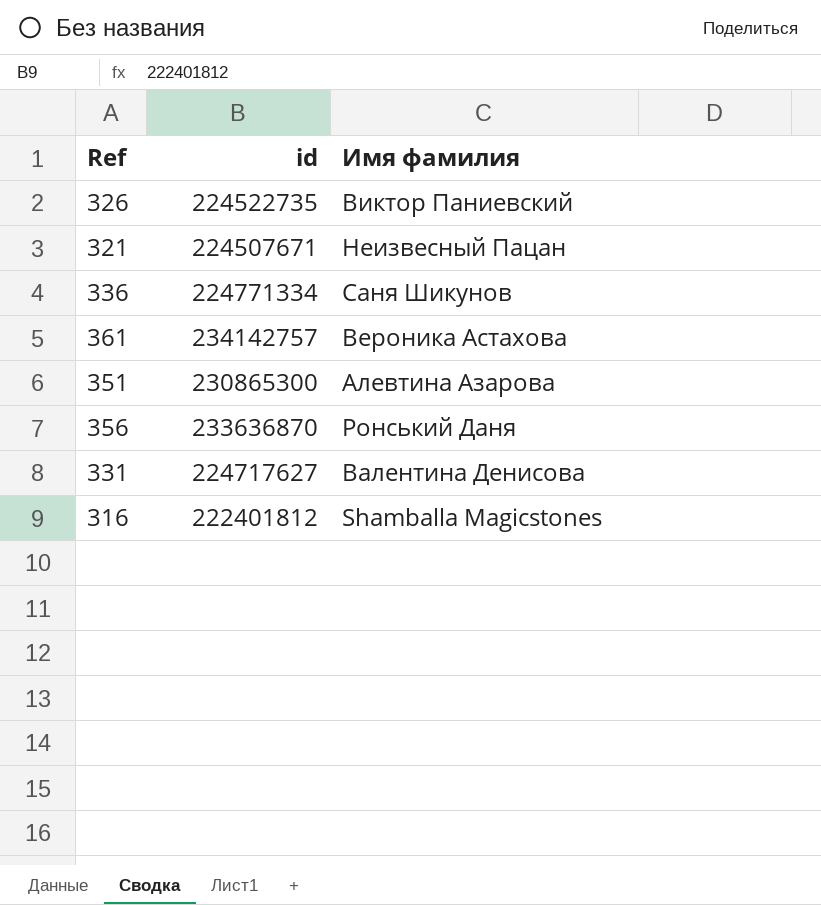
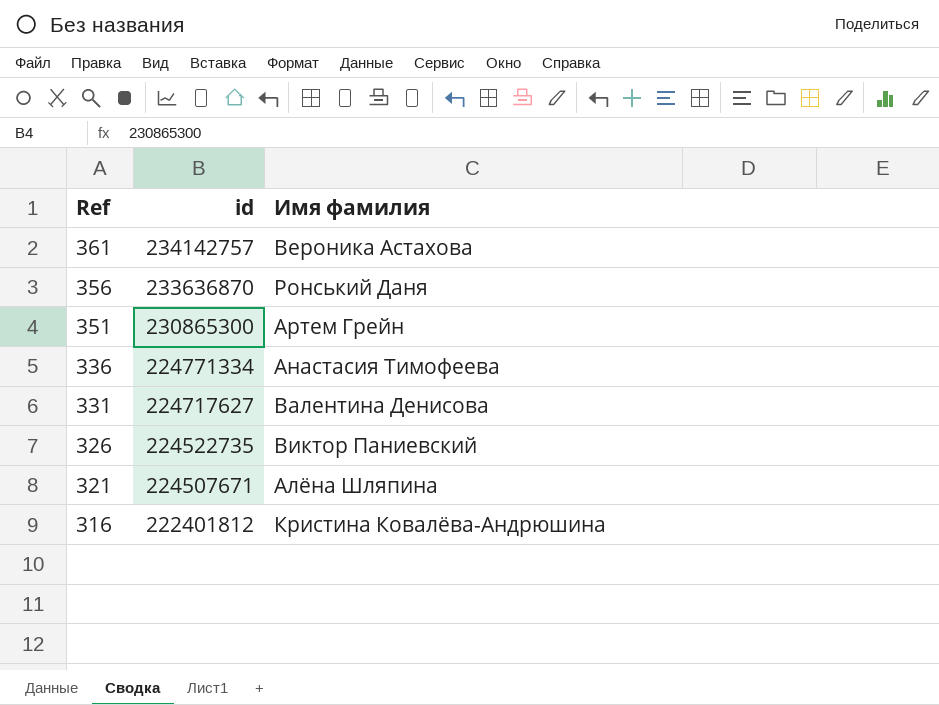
row order: none -> Ref descending
351 | Имя фамилия: Алевтина Азарова -> Артем Грейн
336 | Имя фамилия: Саня Шикунов -> Анастасия Тимофеева
321 | Имя фамилия: Неизвесный Пацан -> Алёна Шляпина
316 | Имя фамилия: Shamballa Magicstones -> Кристина Ковалёва-Андрюшина

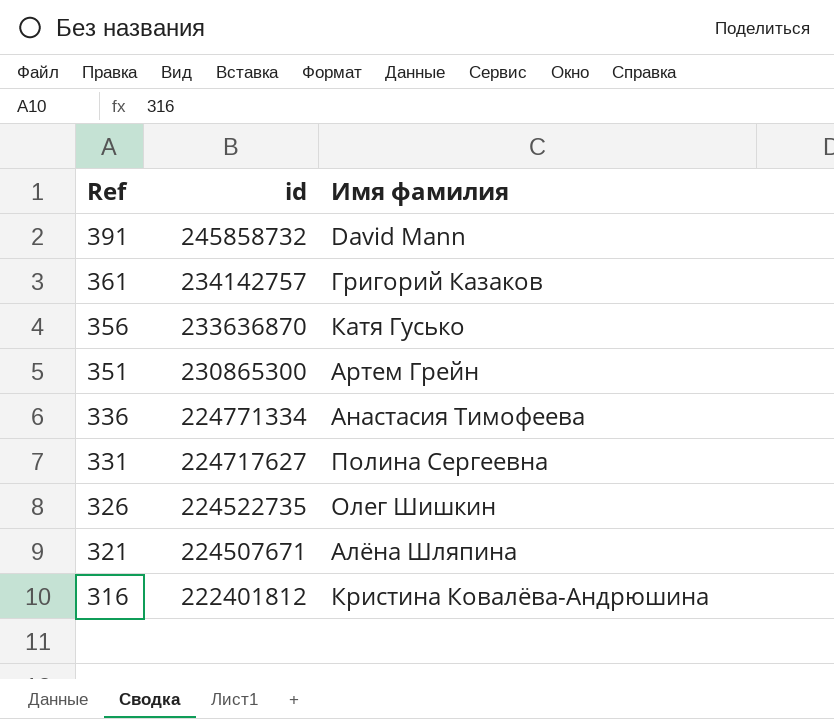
row 391: none -> 245858732 | David Mann
361 | Имя фамилия: Вероника Астахова -> Григорий Казаков
356 | Имя фамилия: Ронський Даня -> Катя Гусько
331 | Имя фамилия: Валентина Денисова -> Полина Сергеевна
326 | Имя фамилия: Виктор Паниевский -> Олег Шишкин

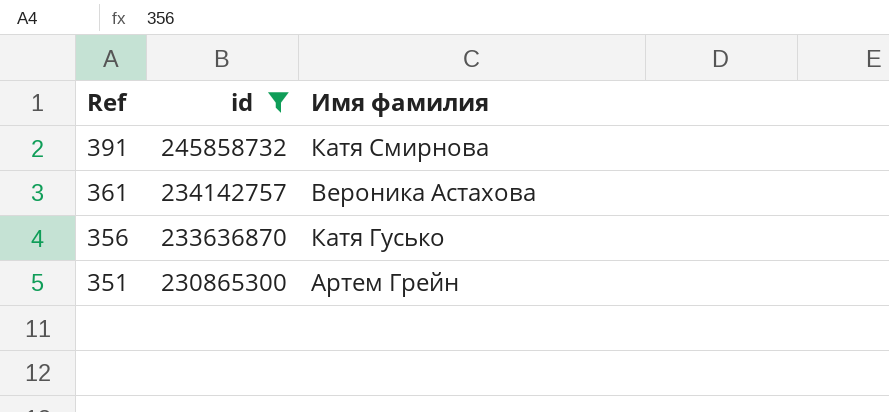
filter: none -> id >= 230865300
391 | Имя фамилия: David Mann -> Катя Смирнова
361 | Имя фамилия: Григорий Казаков -> Вероника Астахова

